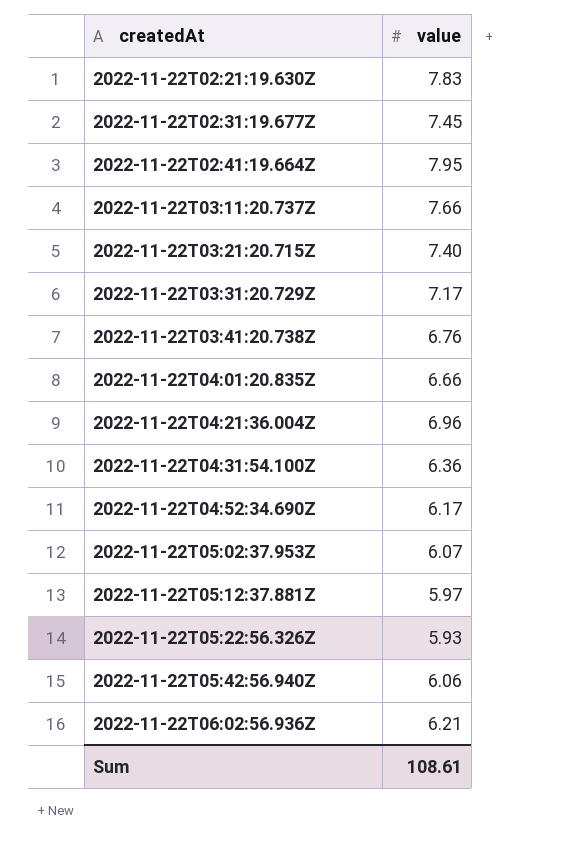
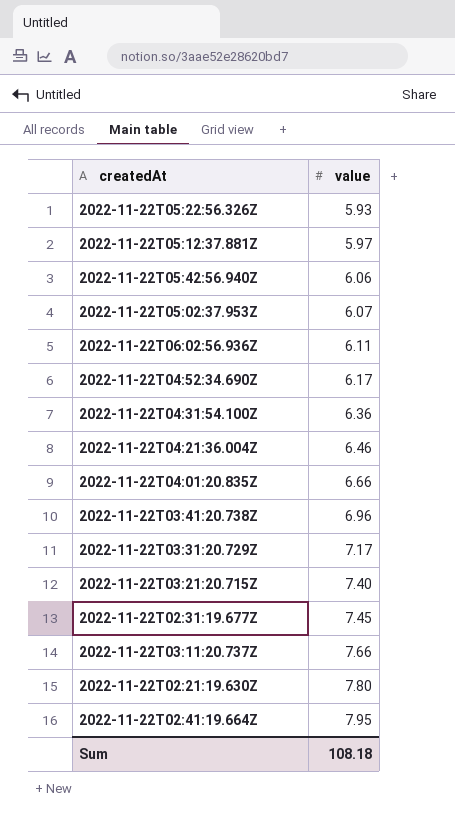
row order: createdAt ascending -> value ascending
2022-11-22T06:02:56.936Z | value: 6.21 -> 6.11
2022-11-22T04:21:36.004Z | value: 6.96 -> 6.46
2022-11-22T03:41:20.738Z | value: 6.76 -> 6.96
2022-11-22T02:21:19.630Z | value: 7.83 -> 7.80
Sum | value: 108.61 -> 108.18

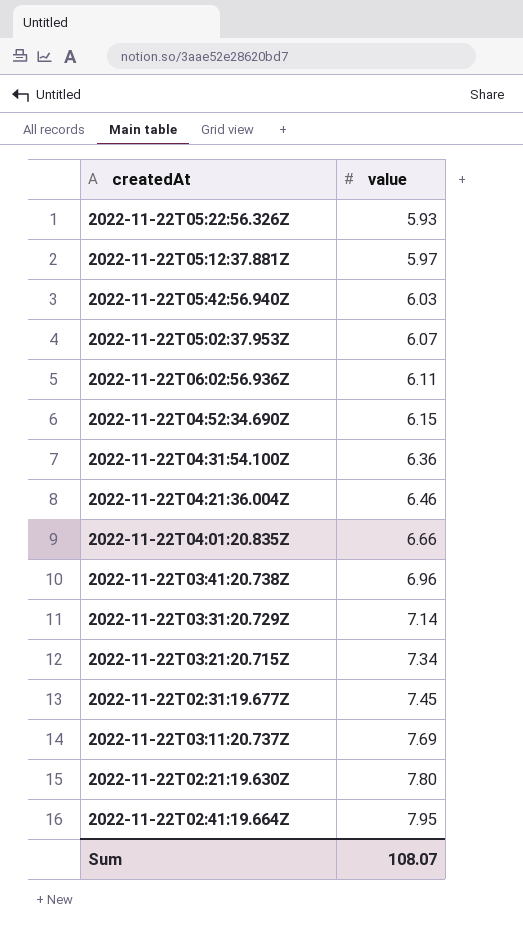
2022-11-22T05:42:56.940Z | value: 6.06 -> 6.03
2022-11-22T04:52:34.690Z | value: 6.17 -> 6.15
2022-11-22T03:31:20.729Z | value: 7.17 -> 7.14
2022-11-22T03:21:20.715Z | value: 7.40 -> 7.34
2022-11-22T03:11:20.737Z | value: 7.66 -> 7.69
Sum | value: 108.18 -> 108.07

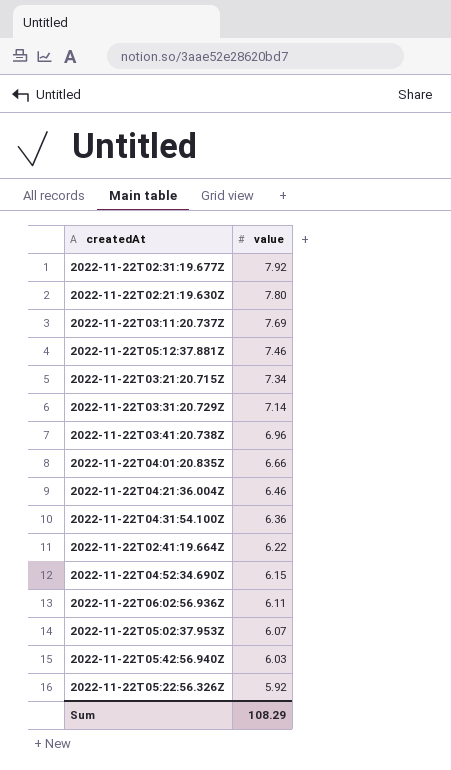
row order: value ascending -> value descending
2022-11-22T02:31:19.677Z | value: 7.45 -> 7.92
2022-11-22T05:12:37.881Z | value: 5.97 -> 7.46
2022-11-22T02:41:19.664Z | value: 7.95 -> 6.22
2022-11-22T05:22:56.326Z | value: 5.93 -> 5.92
Sum | value: 108.07 -> 108.29

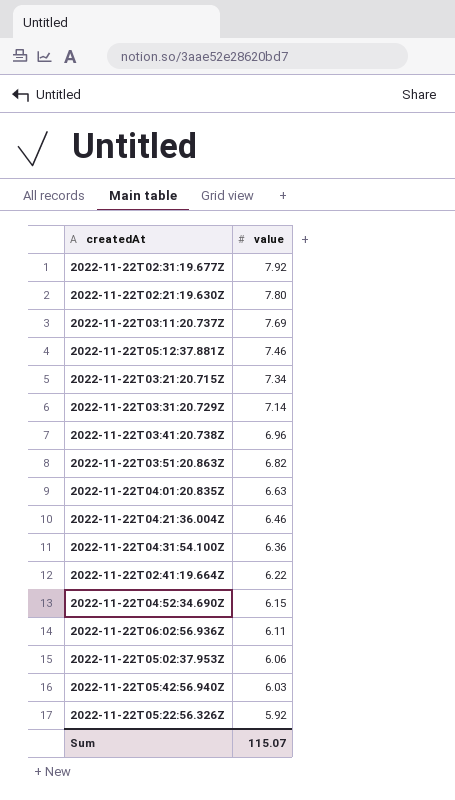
row 2022-11-22T03:51:20.863Z: none -> 6.82
2022-11-22T04:01:20.835Z | value: 6.66 -> 6.63
2022-11-22T05:02:37.953Z | value: 6.07 -> 6.06
Sum | value: 108.29 -> 115.07

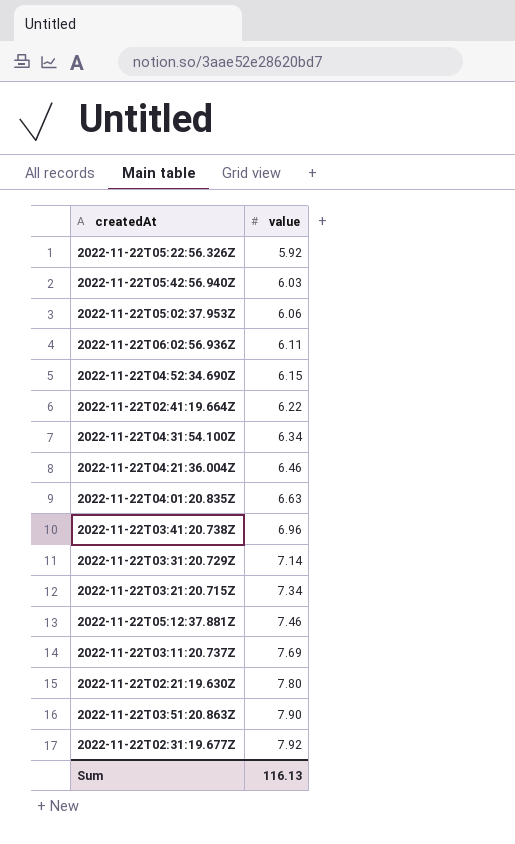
row order: value descending -> value ascending
2022-11-22T04:31:54.100Z | value: 6.36 -> 6.34
2022-11-22T03:51:20.863Z | value: 6.82 -> 7.90
Sum | value: 115.07 -> 116.13

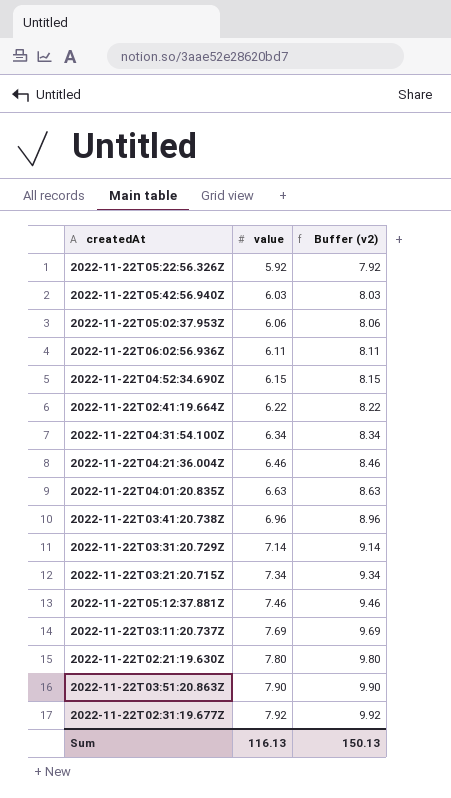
column Buffer (v2) | formula: none -> [value] + 2

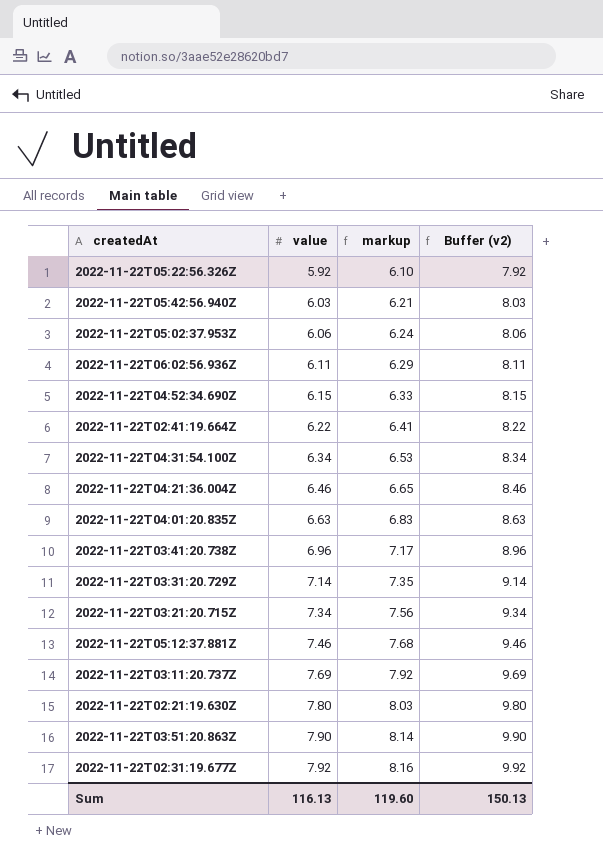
column markup | formula: none -> [value] * 1.03

